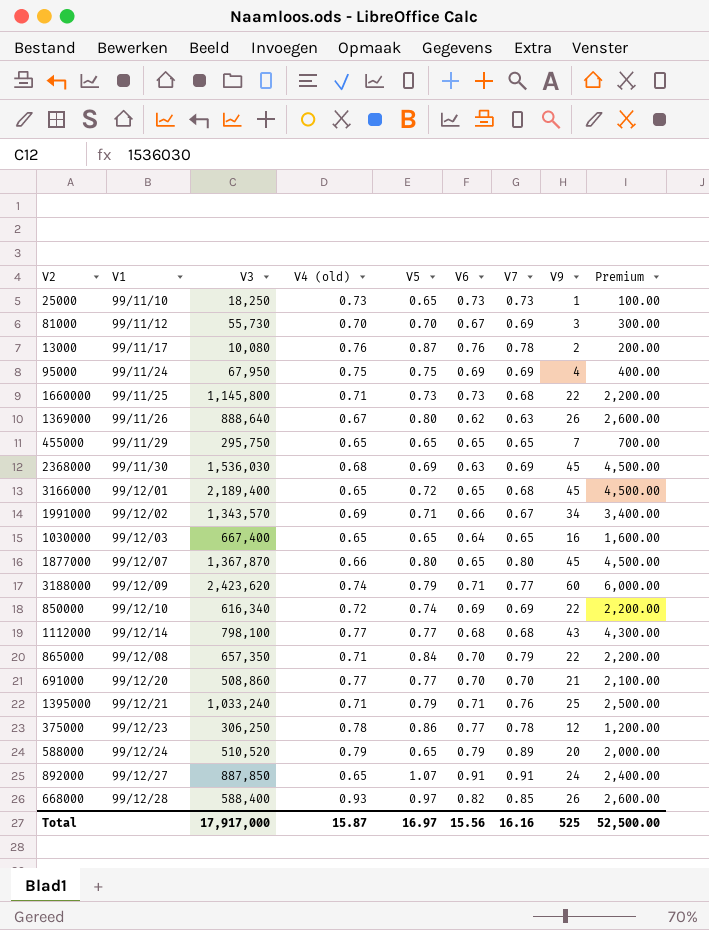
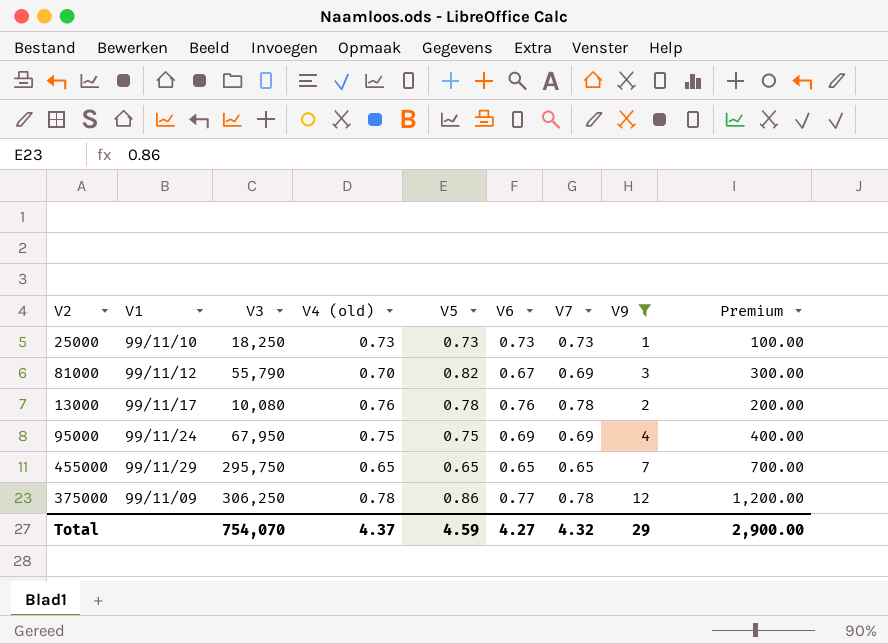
filter: none -> V9 <= 12
25000 | V5: 0.65 -> 0.73
81000 | V3: 55,730 -> 55,790
81000 | V5: 0.70 -> 0.82
13000 | V5: 0.87 -> 0.78
375000 | V1: 99/12/23 -> 99/11/09
Total | V3: 17,917,000 -> 754,070
Total | V4 (old): 15.87 -> 4.37
Total | V5: 16.97 -> 4.59
Total | V6: 15.56 -> 4.27
Total | V7: 16.16 -> 4.32
Total | V9: 525 -> 29
Total | Premium: 52,500.00 -> 2,900.00

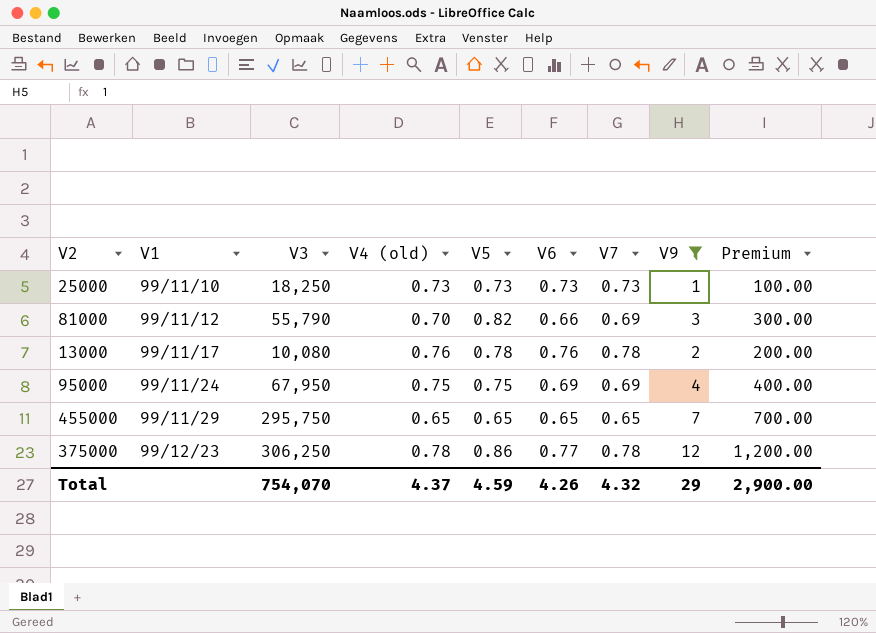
81000 | V6: 0.67 -> 0.66
375000 | V1: 99/11/09 -> 99/12/23
Total | V6: 4.27 -> 4.26

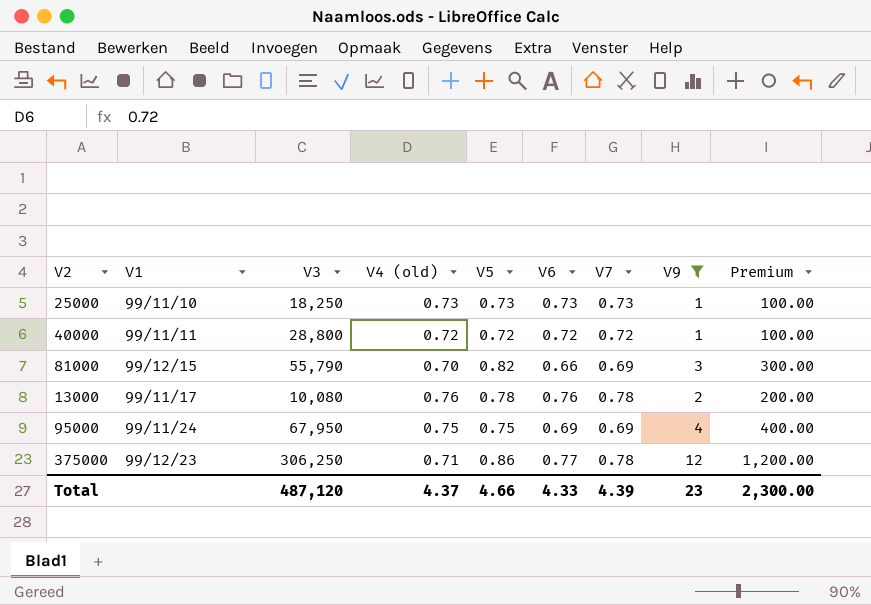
row 455000: 99/11/29 | 295,750 | 0.65 | 0.65 | 0.65 | 0.65 | 7 | 700.00 -> none
row 40000: none -> 99/11/11 | 28,800 | 0.72 | 0.72 | 0.72 | 0.72 | 1 | 100.00
81000 | V1: 99/11/12 -> 99/12/15
375000 | V4 (old): 0.78 -> 0.71
Total | V3: 754,070 -> 487,120
Total | V5: 4.59 -> 4.66
Total | V6: 4.26 -> 4.33
Total | V7: 4.32 -> 4.39
Total | V9: 29 -> 23
Total | Premium: 2,900.00 -> 2,300.00

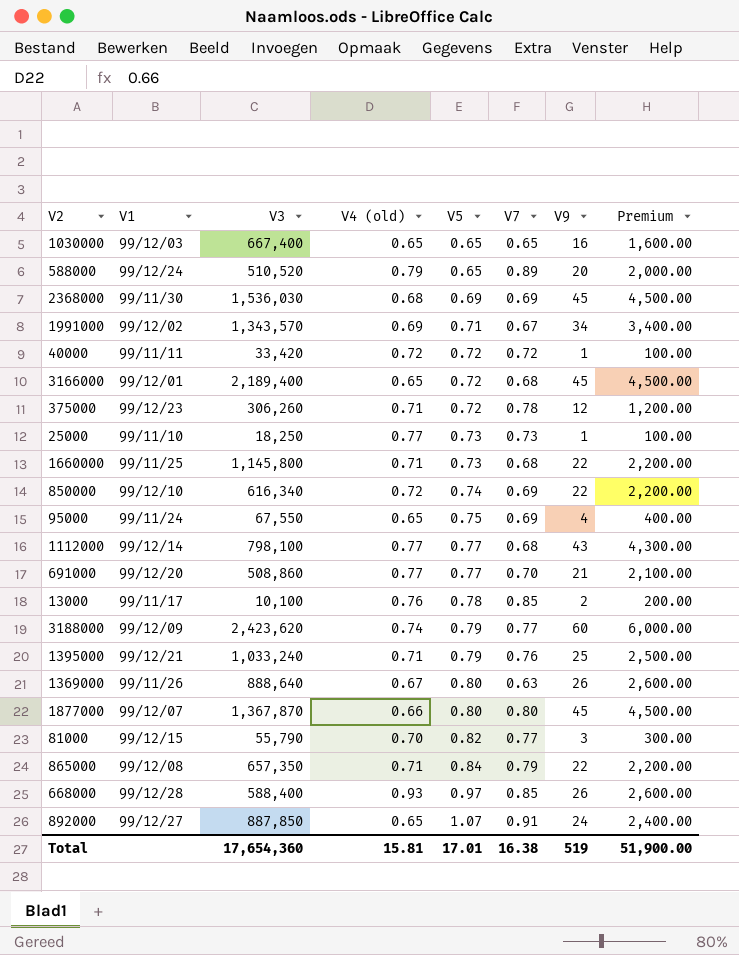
filter: V9 <= 12 -> none
row order: none -> V5 ascending
column V6 | position: 6 -> none
40000 | V3: 28,800 -> 33,420
375000 | V3: 306,250 -> 306,260
375000 | V5: 0.86 -> 0.72
25000 | V4 (old): 0.73 -> 0.77
95000 | V3: 67,950 -> 67,550
95000 | V4 (old): 0.75 -> 0.65
13000 | V3: 10,080 -> 10,100
13000 | V7: 0.78 -> 0.85
81000 | V7: 0.69 -> 0.77
Total | V3: 487,120 -> 17,654,360
Total | V4 (old): 4.37 -> 15.81
Total | V5: 4.66 -> 17.01
Total | V7: 4.39 -> 16.38
Total | V9: 23 -> 519
Total | Premium: 2,300.00 -> 51,900.00

